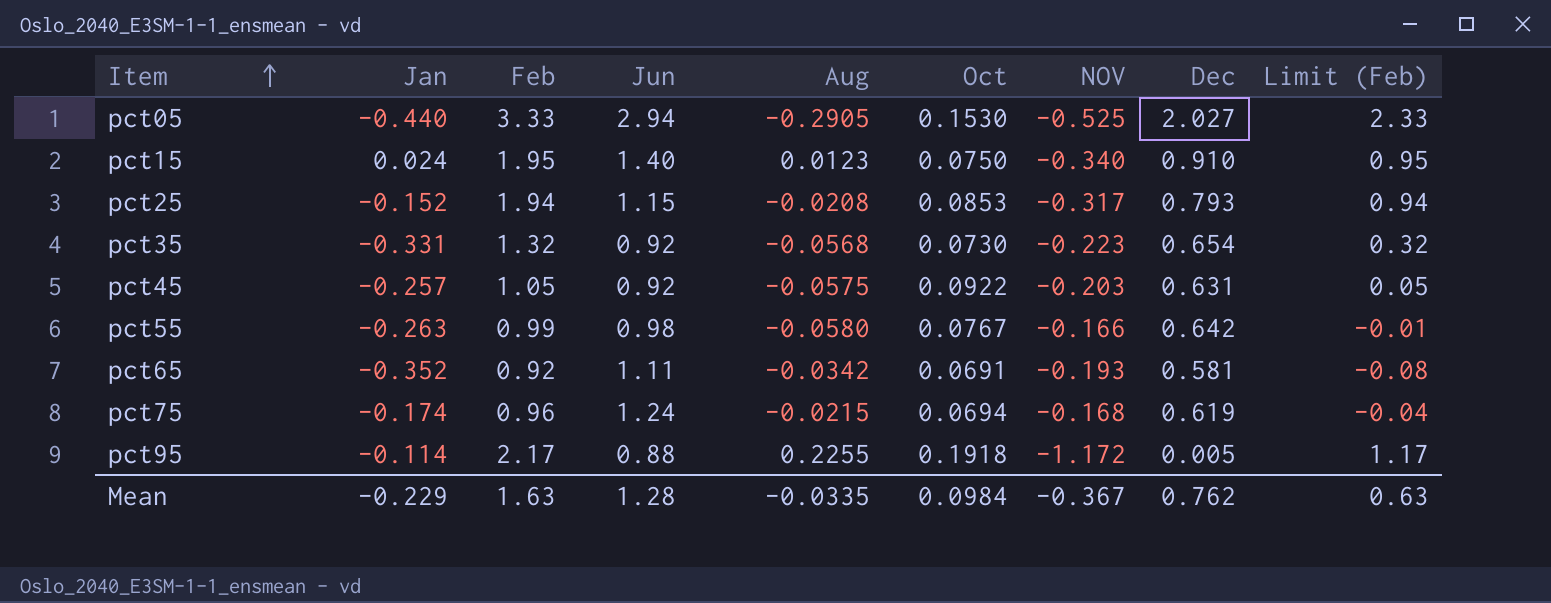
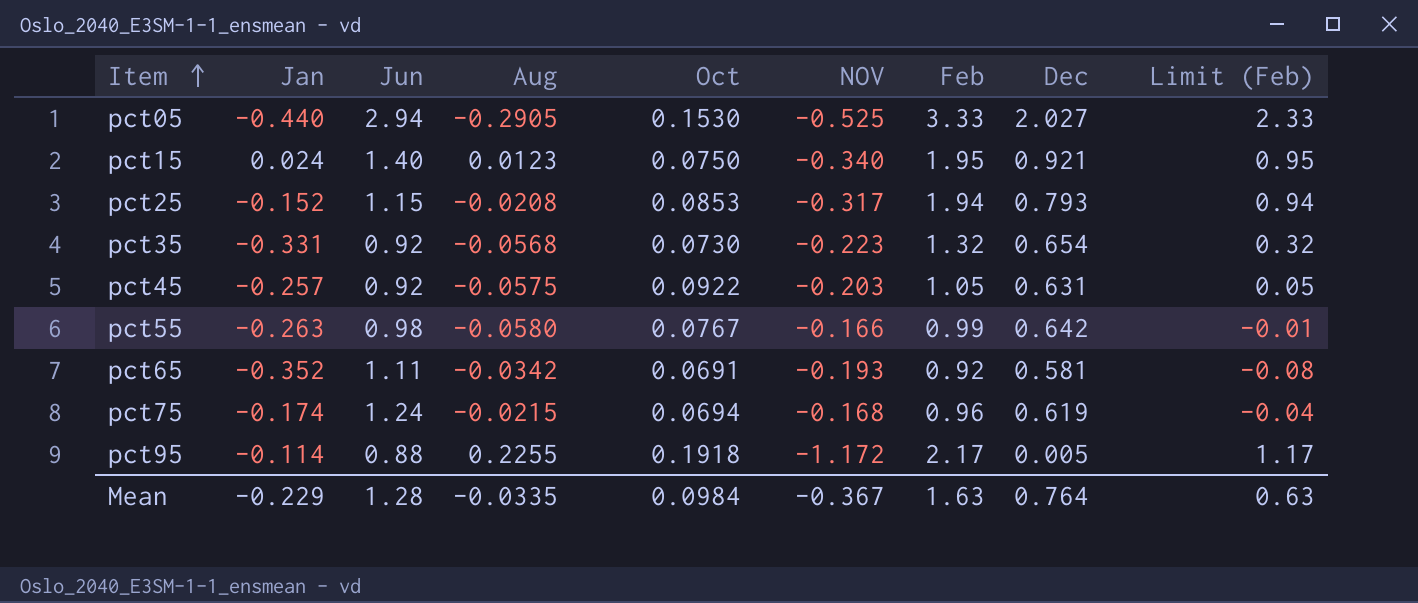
column Feb | position: 3 -> 7
pct15 | Dec: 0.910 -> 0.921
Mean | Dec: 0.762 -> 0.764

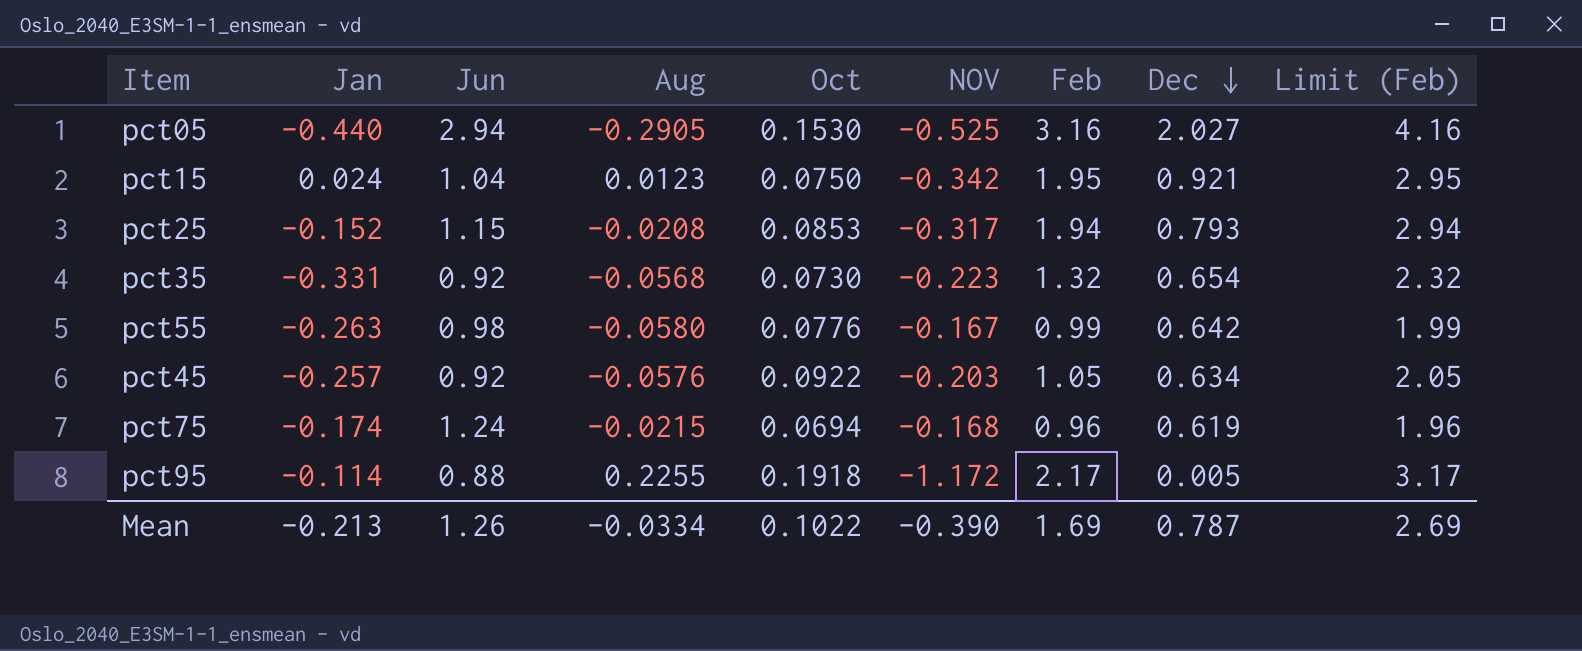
row order: Item ascending -> Dec descending
column Limit (Feb) | formula: [Feb] - 1 -> [Feb] + 1
row pct65: -0.352 | 1.11 | -0.0342 | 0.0691 | -0.193 | 0.92 | 0.581 | -0.08 -> none
pct05 | Feb: 3.33 -> 3.16
pct15 | Jun: 1.40 -> 1.04
pct15 | NOV: -0.340 -> -0.342
pct55 | Oct: 0.0767 -> 0.0776
pct55 | NOV: -0.166 -> -0.167
pct45 | Aug: -0.0575 -> -0.0576
pct45 | Dec: 0.631 -> 0.634
Mean | Jan: -0.229 -> -0.213
Mean | Jun: 1.28 -> 1.26
Mean | Aug: -0.0335 -> -0.0334
Mean | Oct: 0.0984 -> 0.1022
Mean | NOV: -0.367 -> -0.390
Mean | Feb: 1.63 -> 1.69
Mean | Dec: 0.764 -> 0.787
Mean | Limit (Feb): 0.63 -> 2.69

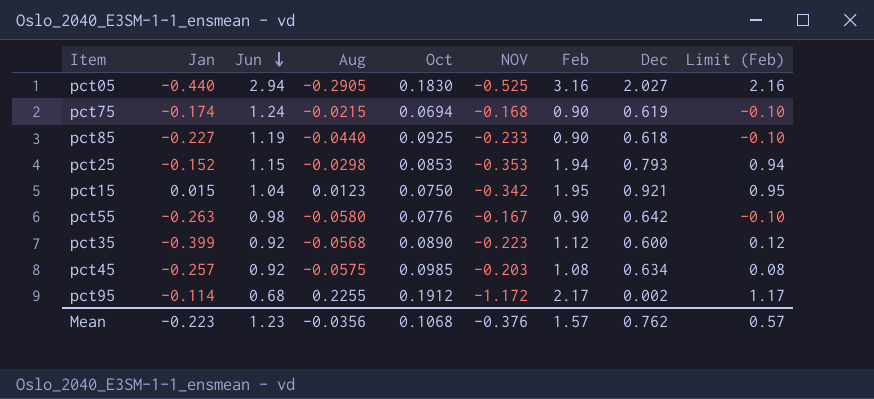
row order: Dec descending -> Jun descending
column Limit (Feb) | formula: [Feb] + 1 -> [Feb] - 1
pct05 | Oct: 0.1530 -> 0.1830
pct75 | Feb: 0.96 -> 0.90
row pct85: none -> -0.227 | 1.19 | -0.0440 | 0.0925 | -0.233 | 0.90 | 0.618 | -0.10
pct25 | Aug: -0.0208 -> -0.0298
pct25 | NOV: -0.317 -> -0.353
pct15 | Jan: 0.024 -> 0.015
pct55 | Feb: 0.99 -> 0.90
pct35 | Jan: -0.331 -> -0.399
pct35 | Oct: 0.0730 -> 0.0890
pct35 | Feb: 1.32 -> 1.12
pct35 | Dec: 0.654 -> 0.600
pct45 | Aug: -0.0576 -> -0.0575
pct45 | Oct: 0.0922 -> 0.0985
pct45 | Feb: 1.05 -> 1.08
pct95 | Jun: 0.88 -> 0.68
pct95 | Oct: 0.1918 -> 0.1912
pct95 | Dec: 0.005 -> 0.002
Mean | Jan: -0.213 -> -0.223
Mean | Jun: 1.26 -> 1.23
Mean | Aug: -0.0334 -> -0.0356
Mean | Oct: 0.1022 -> 0.1068
Mean | NOV: -0.390 -> -0.376
Mean | Feb: 1.69 -> 1.57
Mean | Dec: 0.787 -> 0.762
Mean | Limit (Feb): 2.69 -> 0.57

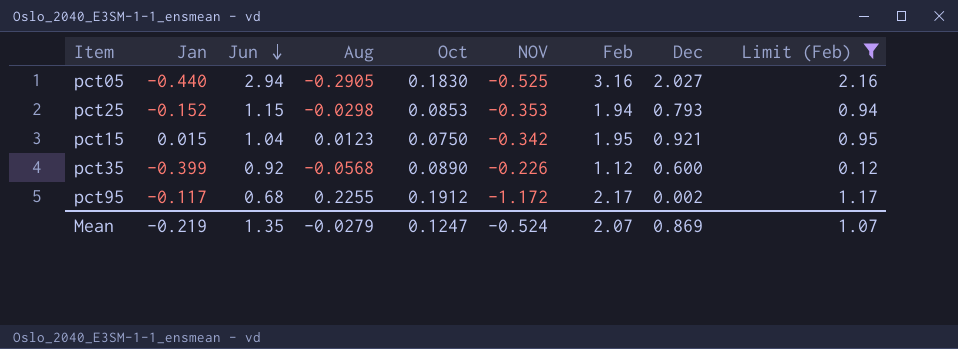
filter: none -> Limit (Feb) >= 0.12
pct35 | NOV: -0.223 -> -0.226
pct95 | Jan: -0.114 -> -0.117
Mean | Jan: -0.223 -> -0.219
Mean | Jun: 1.23 -> 1.35
Mean | Aug: -0.0356 -> -0.0279
Mean | Oct: 0.1068 -> 0.1247
Mean | NOV: -0.376 -> -0.524
Mean | Feb: 1.57 -> 2.07
Mean | Dec: 0.762 -> 0.869
Mean | Limit (Feb): 0.57 -> 1.07

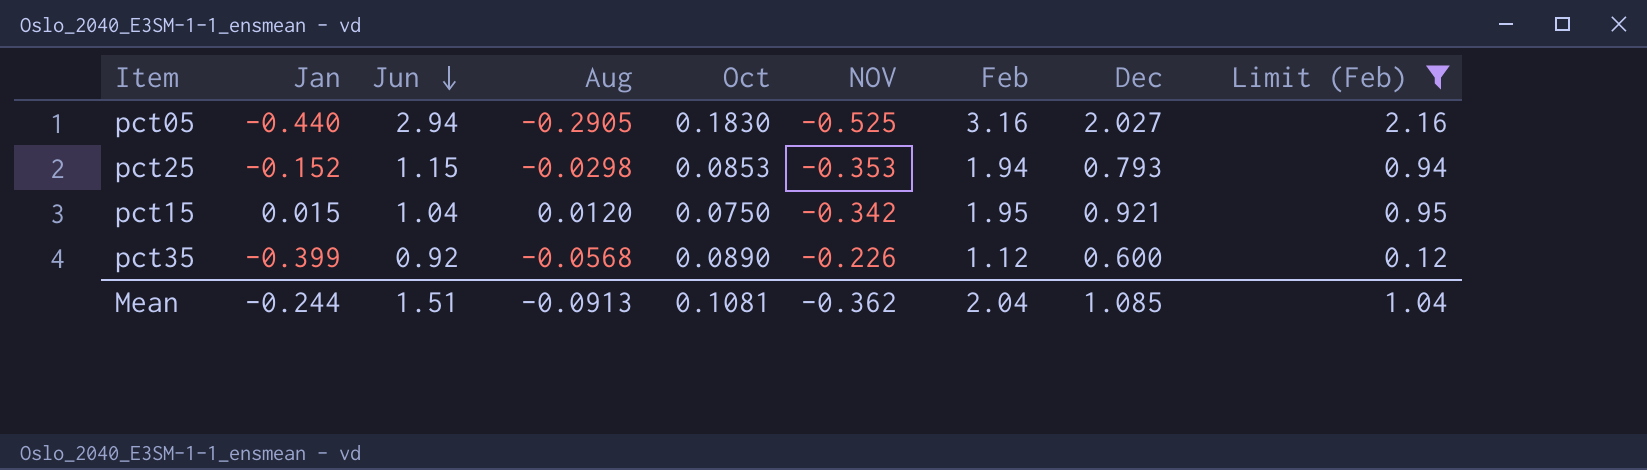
row pct95: -0.117 | 0.68 | 0.2255 | 0.1912 | -1.172 | 2.17 | 0.002 | 1.17 -> none
pct15 | Aug: 0.0123 -> 0.0120
Mean | Jan: -0.219 -> -0.244
Mean | Jun: 1.35 -> 1.51
Mean | Aug: -0.0279 -> -0.0913
Mean | Oct: 0.1247 -> 0.1081
Mean | NOV: -0.524 -> -0.362
Mean | Feb: 2.07 -> 2.04
Mean | Dec: 0.869 -> 1.085
Mean | Limit (Feb): 1.07 -> 1.04

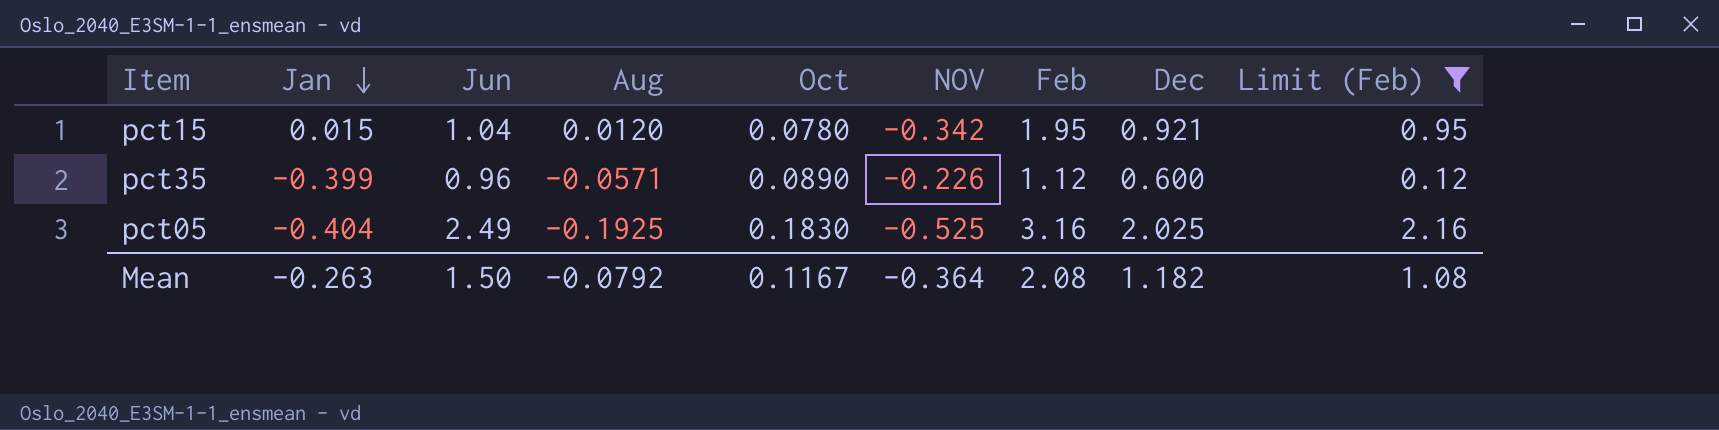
row order: Jun descending -> Jan descending
row pct25: -0.152 | 1.15 | -0.0298 | 0.0853 | -0.353 | 1.94 | 0.793 | 0.94 -> none
pct15 | Oct: 0.0750 -> 0.0780
pct35 | Jun: 0.92 -> 0.96
pct35 | Aug: -0.0568 -> -0.0571
pct05 | Jan: -0.440 -> -0.404
pct05 | Jun: 2.94 -> 2.49
pct05 | Aug: -0.2905 -> -0.1925
pct05 | Dec: 2.027 -> 2.025
Mean | Jan: -0.244 -> -0.263
Mean | Jun: 1.51 -> 1.50
Mean | Aug: -0.0913 -> -0.0792
Mean | Oct: 0.1081 -> 0.1167
Mean | NOV: -0.362 -> -0.364
Mean | Feb: 2.04 -> 2.08
Mean | Dec: 1.085 -> 1.182
Mean | Limit (Feb): 1.04 -> 1.08

